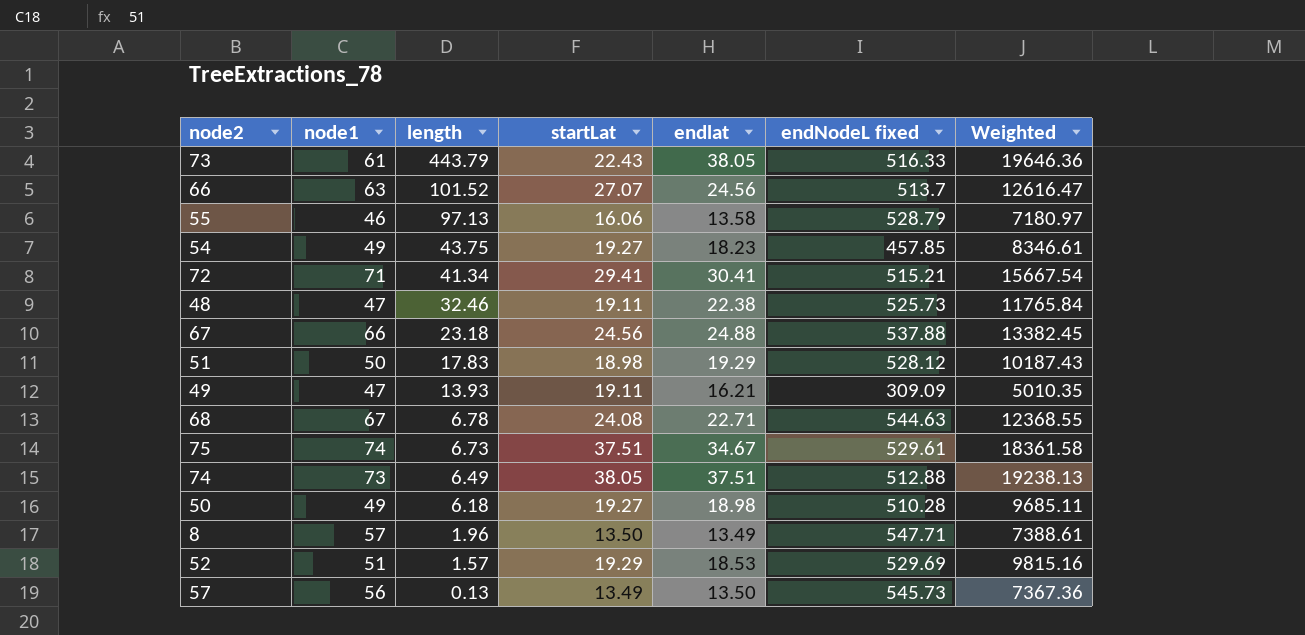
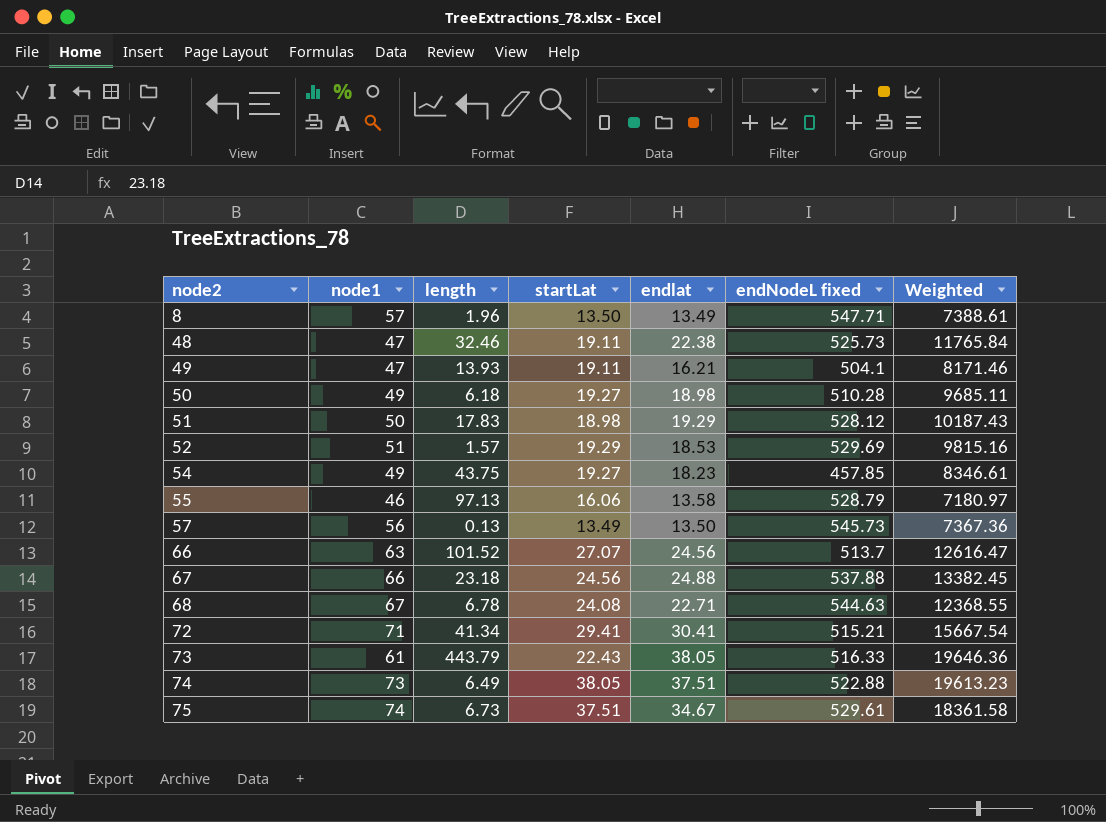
row order: length descending -> node2 ascending
49 | endNodeL fixed: 309.09 -> 504.1
49 | Weighted: 5010.35 -> 8171.46
74 | endNodeL fixed: 512.88 -> 522.88
74 | Weighted: 19238.13 -> 19613.23

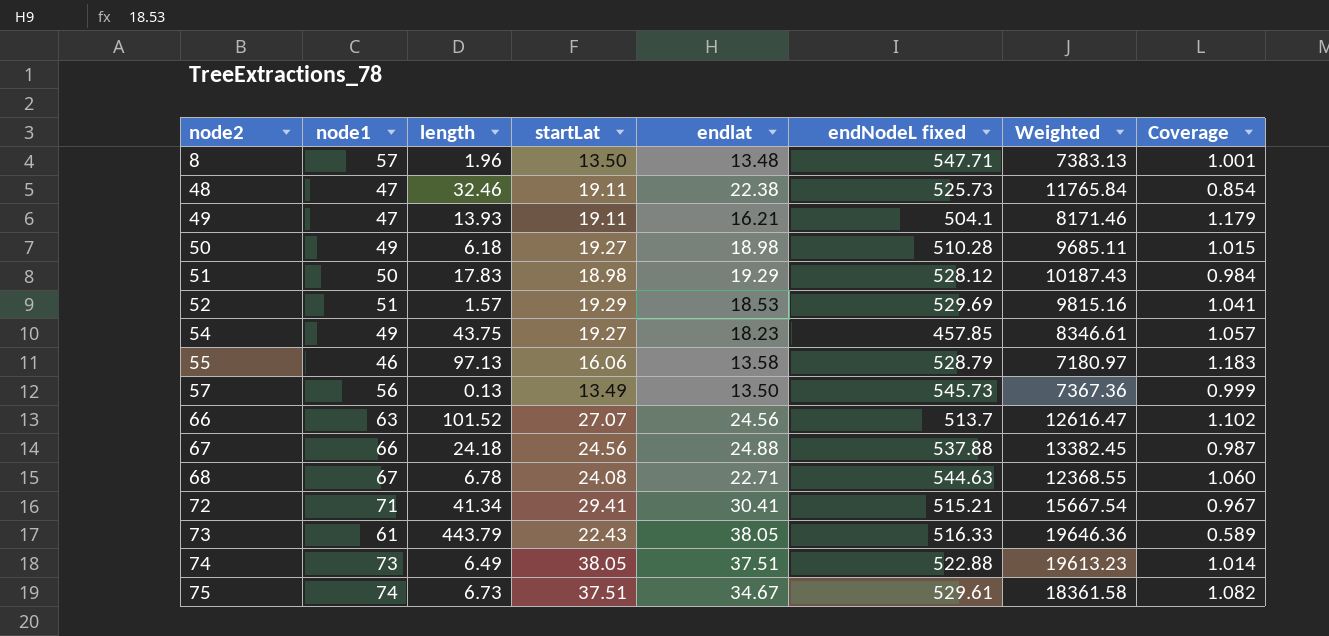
column Coverage | formula: none -> [startLat] / [endlat]
8 | endlat: 13.49 -> 13.48
8 | Weighted: 7388.61 -> 7383.13
67 | length: 23.18 -> 24.18

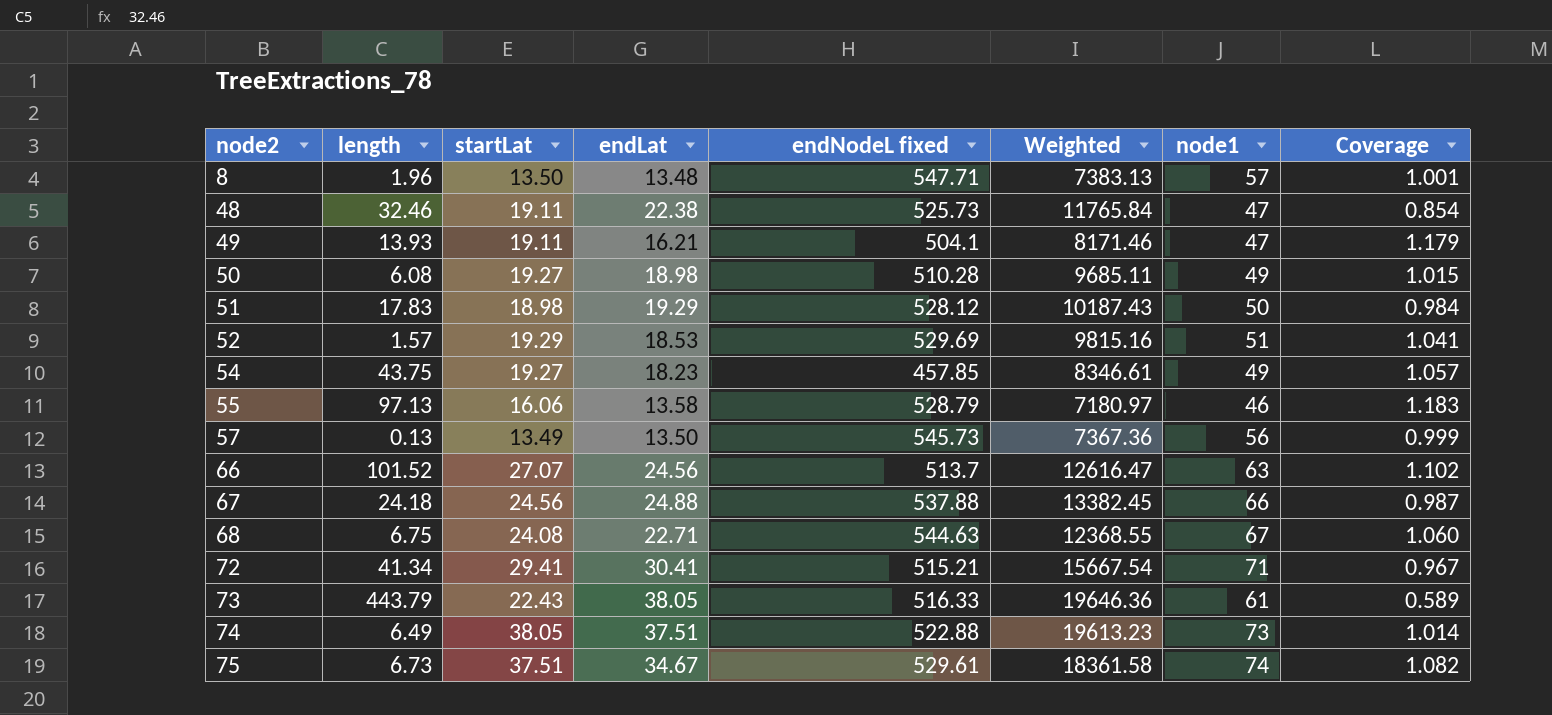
column name: endlat -> endLat
column node1 | position: 2 -> 7
50 | length: 6.18 -> 6.08
68 | length: 6.78 -> 6.75

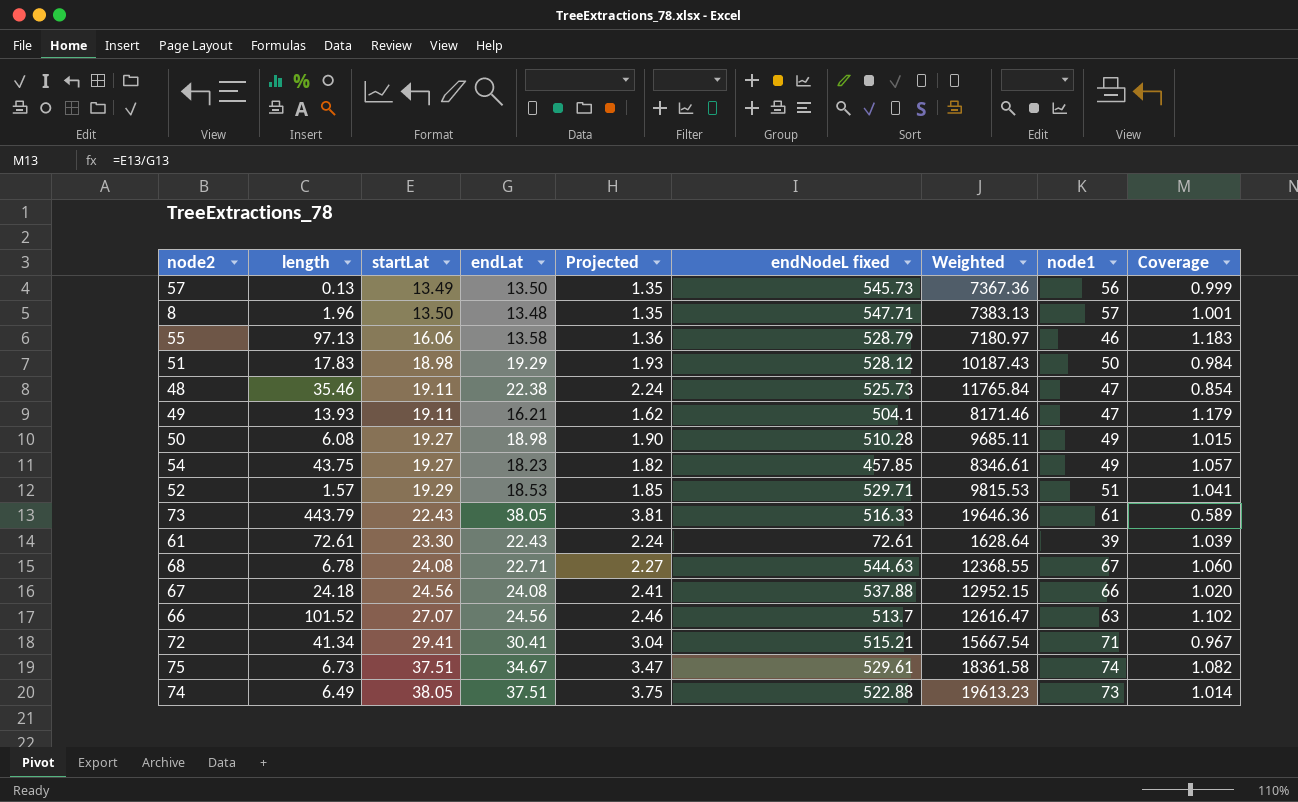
row order: node2 ascending -> startLat ascending
column Projected | formula: none -> [endLat] * 0.1
48 | length: 32.46 -> 35.46
52 | endNodeL fixed: 529.69 -> 529.71
52 | Weighted: 9815.16 -> 9815.53
row 61: none -> 72.61 | 23.30 | 22.43 | 2.24 | 72.61 | 1628.64 | 39 | 1.039
68 | length: 6.75 -> 6.78
67 | endLat: 24.88 -> 24.08
67 | Weighted: 13382.45 -> 12952.15
67 | Coverage: 0.987 -> 1.020

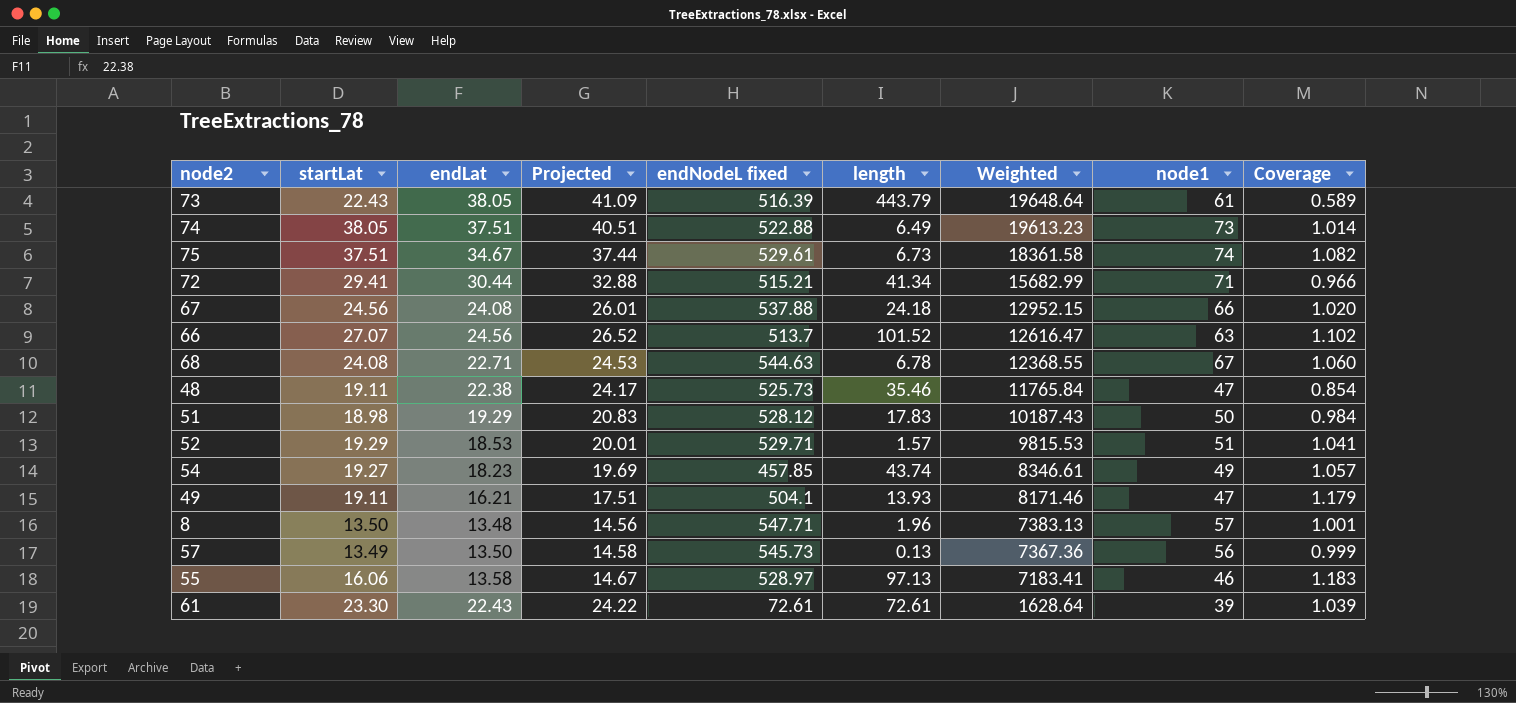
row order: startLat ascending -> Weighted descending
column Projected | formula: [endLat] * 0.1 -> [endLat] * 1.08
column length | position: 2 -> 6
row 50: 6.08 | 19.27 | 18.98 | 1.90 | 510.28 | 9685.11 | 49 | 1.015 -> none
73 | endNodeL fixed: 516.33 -> 516.39
73 | Weighted: 19646.36 -> 19648.64
72 | endLat: 30.41 -> 30.44
72 | Weighted: 15667.54 -> 15682.99
72 | Coverage: 0.967 -> 0.966
54 | length: 43.75 -> 43.74
55 | endNodeL fixed: 528.79 -> 528.97
55 | Weighted: 7180.97 -> 7183.41

